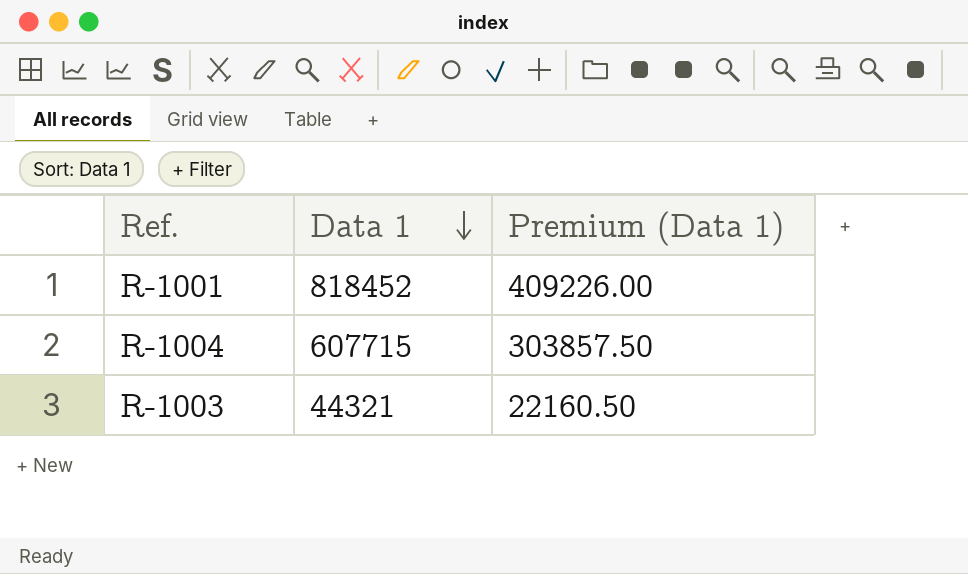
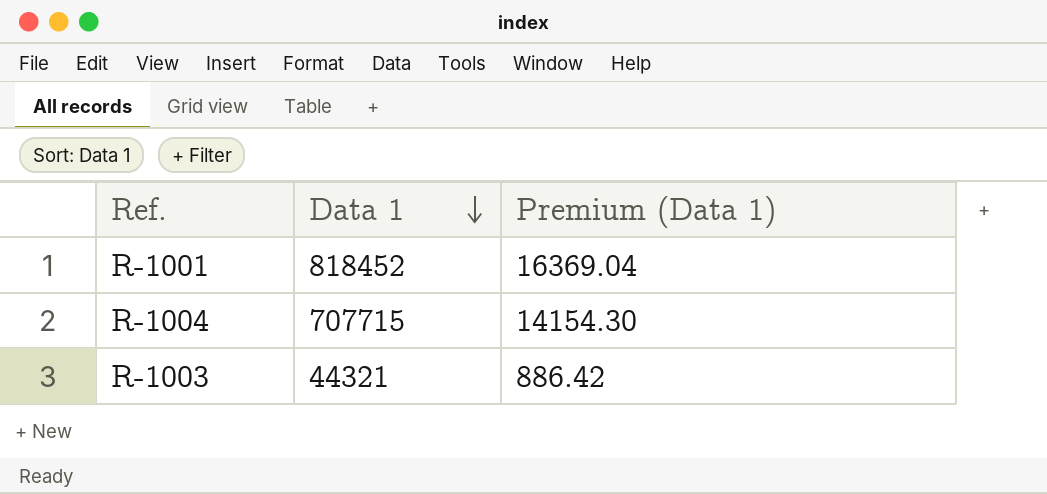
column Premium (Data 1) | formula: [Data 1] * 0.5 -> [Data 1] * 0.02
R-1004 | Data 1: 607715 -> 707715

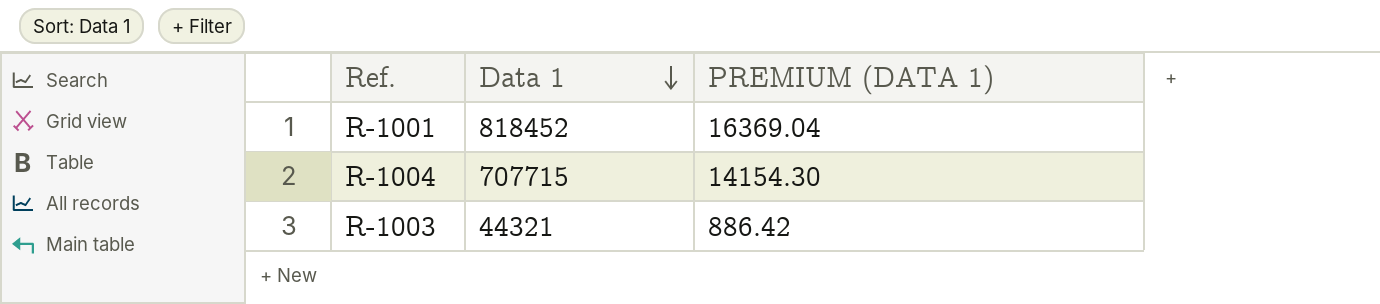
column name: Premium (Data 1) -> PREMIUM (DATA 1)

